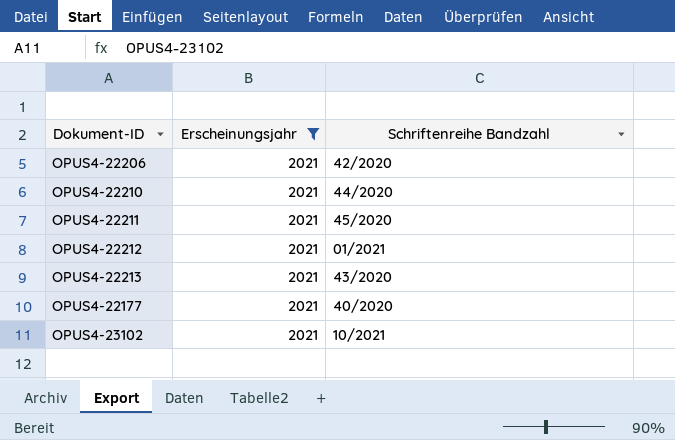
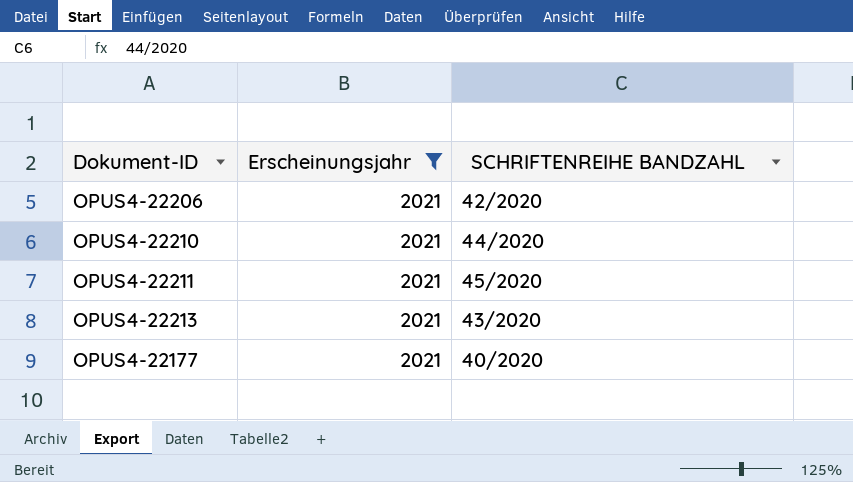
column name: Schriftenreihe Bandzahl -> SCHRIFTENREIHE BANDZAHL
row OPUS4-22212: 2021 | 01/2021 -> none
row OPUS4-23102: 2021 | 10/2021 -> none

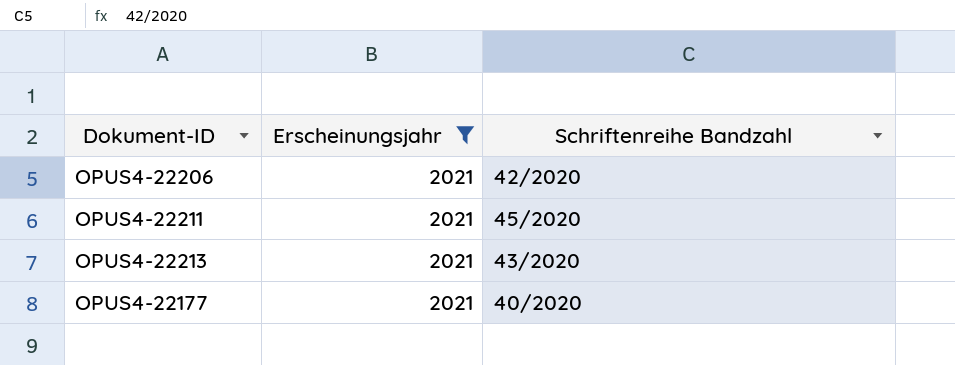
column name: SCHRIFTENREIHE BANDZAHL -> Schriftenreihe Bandzahl
row OPUS4-22210: 2021 | 44/2020 -> none

